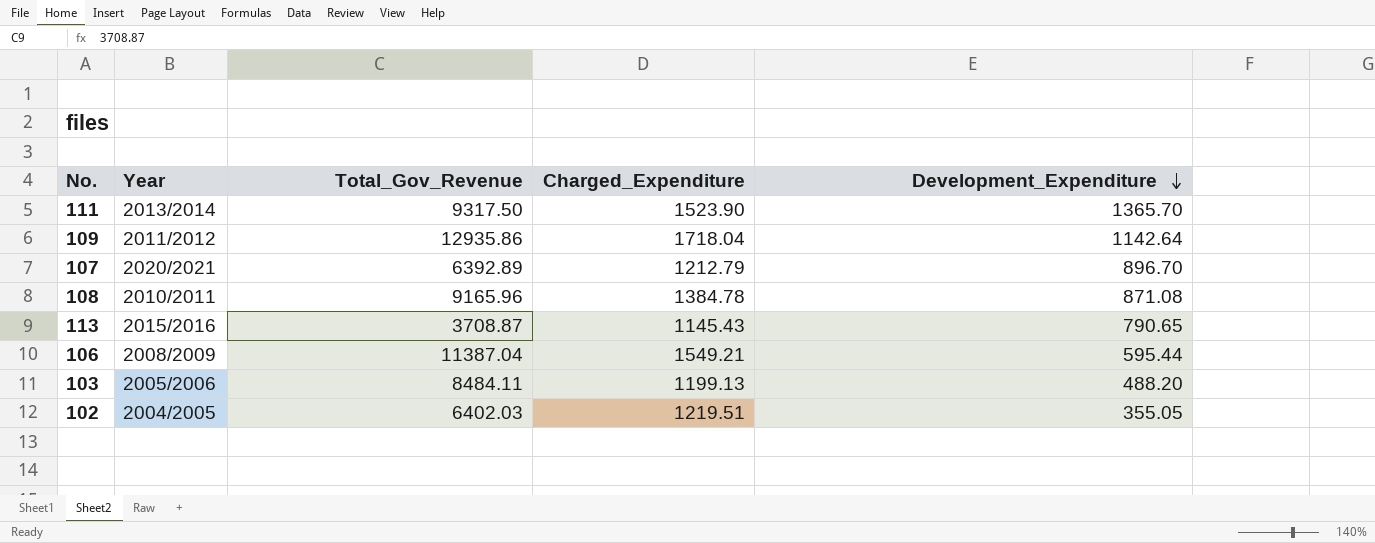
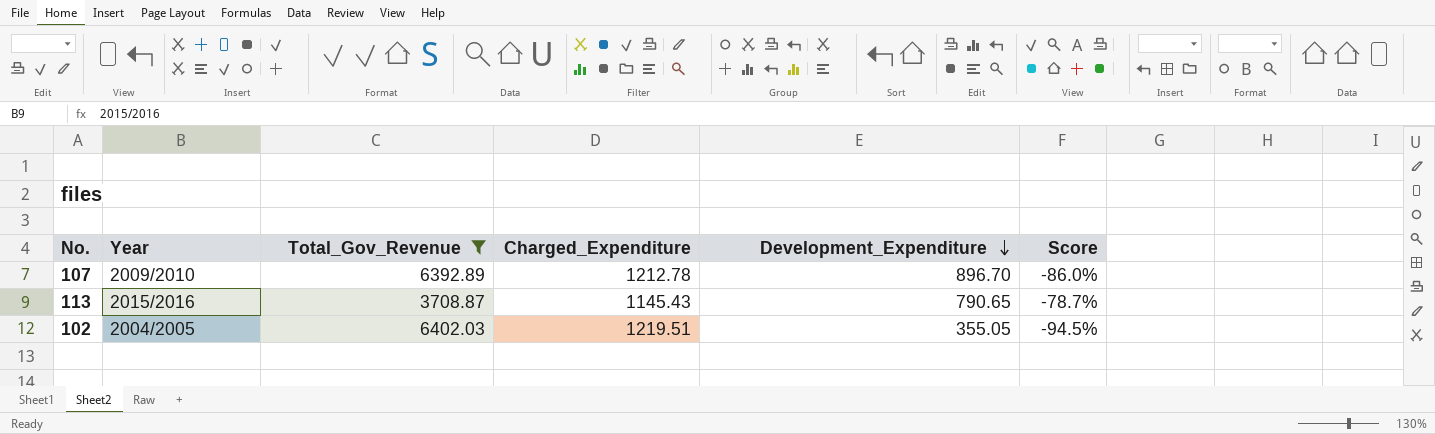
filter: none -> Total_Gov_Revenue <= 6402.03
column Score | formula: none -> ([Development_Expenditure] - [Total_Gov_Revenue]) / [Total_Gov_Revenue]
107 | Year: 2020/2021 -> 2009/2010
107 | Charged_Expenditure: 1212.79 -> 1212.78

